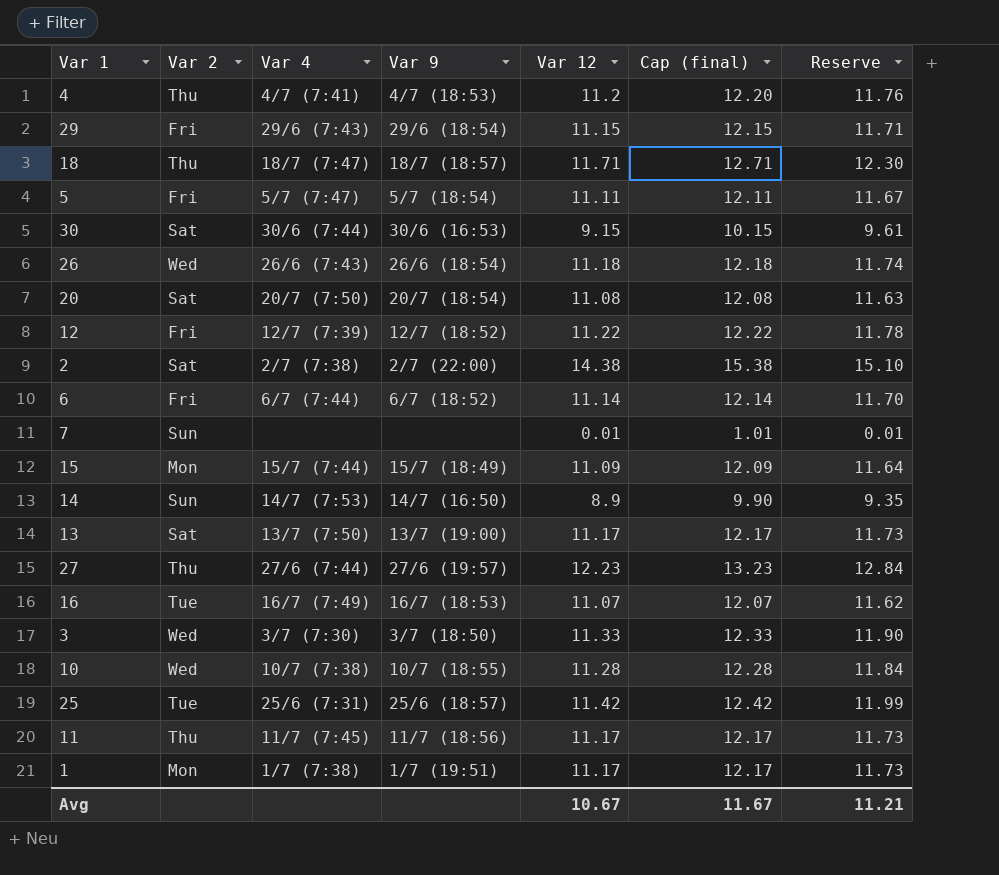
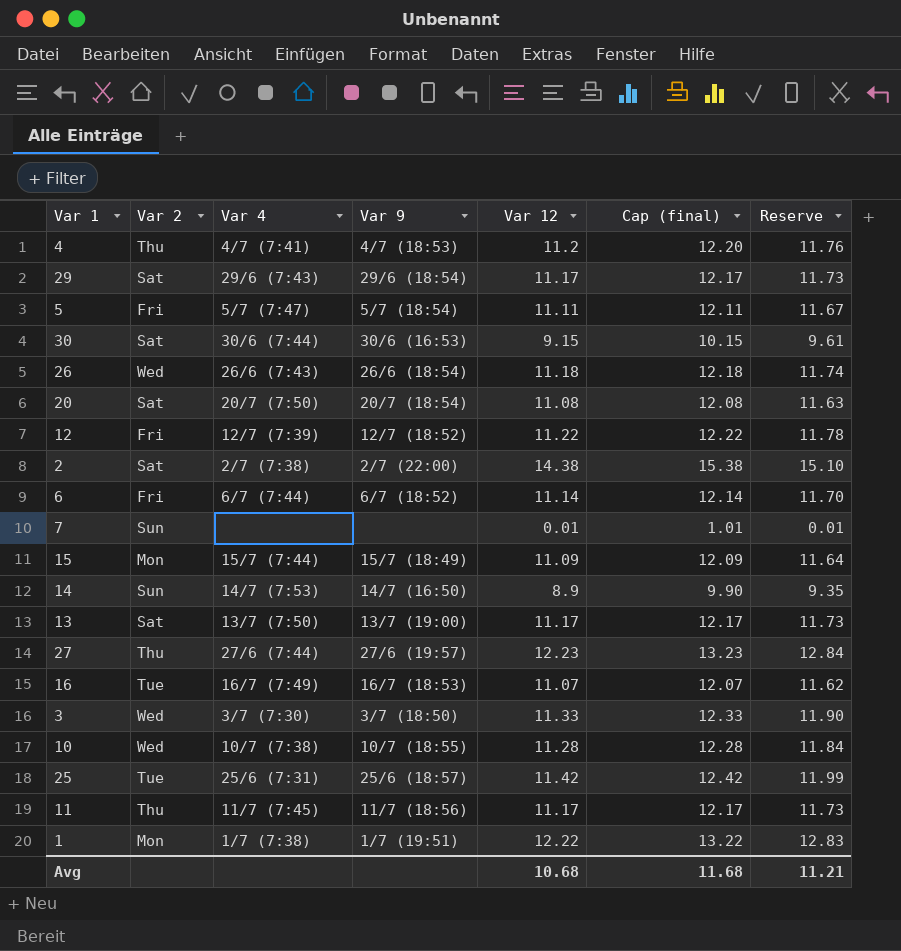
row 18: Thu | 18/7 (7:47) | 18/7 (18:57) | 11.71 | 12.71 | 12.30 -> none
29 | Var 2: Fri -> Sat
29 | Var 12: 11.15 -> 11.17
29 | Cap (final): 12.15 -> 12.17
29 | Reserve: 11.71 -> 11.73
1 | Var 12: 11.17 -> 12.22
1 | Cap (final): 12.17 -> 13.22
1 | Reserve: 11.73 -> 12.83
Avg | Var 12: 10.67 -> 10.68
Avg | Cap (final): 11.67 -> 11.68

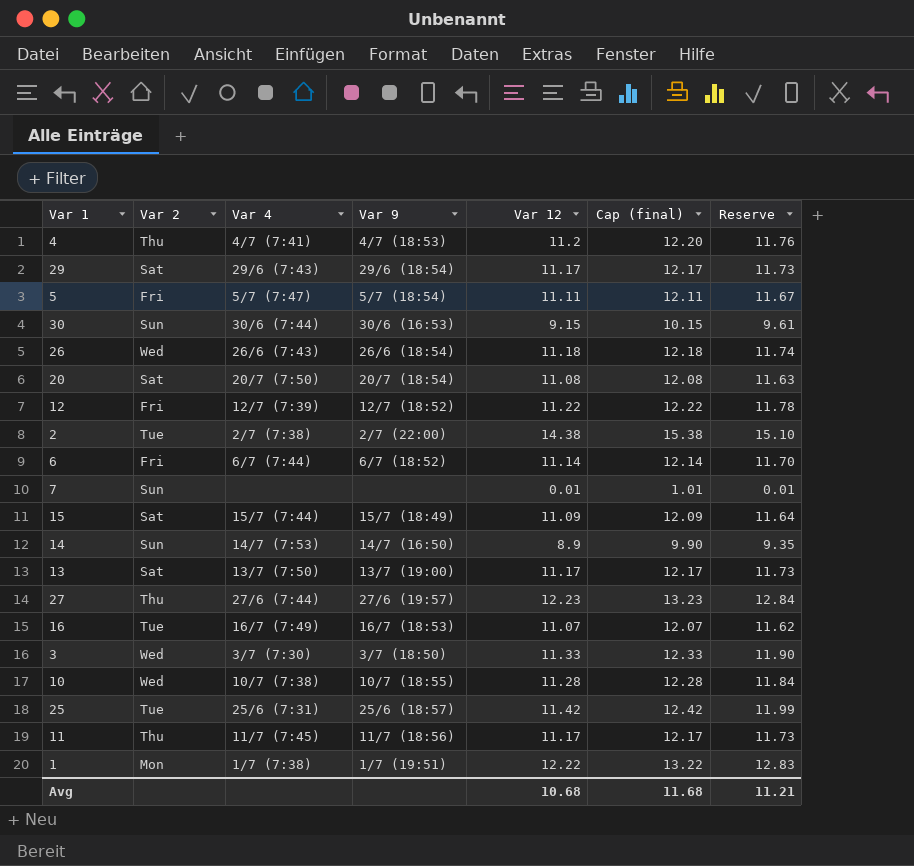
30 | Var 2: Sat -> Sun
2 | Var 2: Sat -> Tue
15 | Var 2: Mon -> Sat

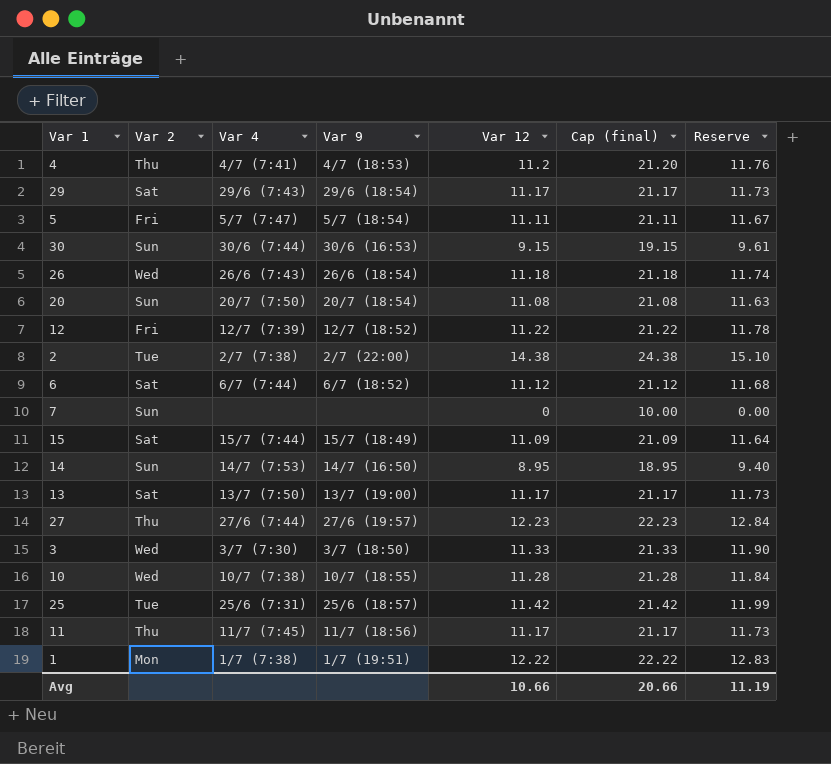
column Cap (final) | formula: [Var 12] + 1 -> [Var 12] + 10
row 16: Tue | 16/7 (7:49) | 16/7 (18:53) | 11.07 | 12.07 | 11.62 -> none
20 | Var 2: Sat -> Sun
6 | Var 2: Fri -> Sat
6 | Var 12: 11.14 -> 11.12
6 | Reserve: 11.70 -> 11.68
7 | Var 12: 0.01 -> 0
7 | Reserve: 0.01 -> 0.00
14 | Var 12: 8.9 -> 8.95
14 | Reserve: 9.35 -> 9.40
Avg | Var 12: 10.68 -> 10.66
Avg | Cap (final): 11.68 -> 20.66
Avg | Reserve: 11.21 -> 11.19

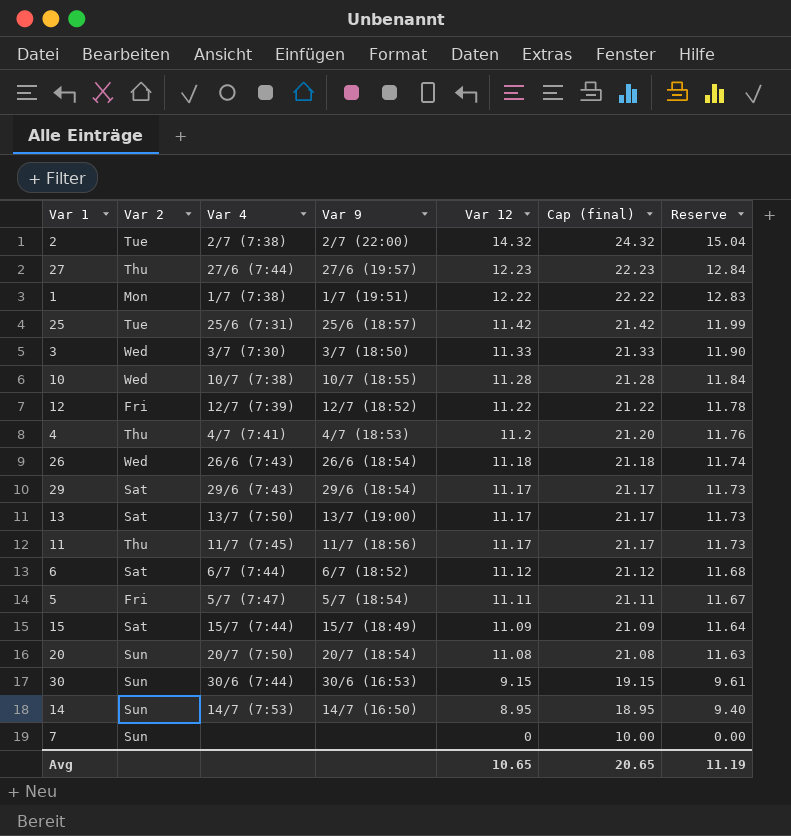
row order: none -> Var 12 descending
2 | Var 12: 14.38 -> 14.32
2 | Cap (final): 24.38 -> 24.32
2 | Reserve: 15.10 -> 15.04
Avg | Var 12: 10.66 -> 10.65
Avg | Cap (final): 20.66 -> 20.65

